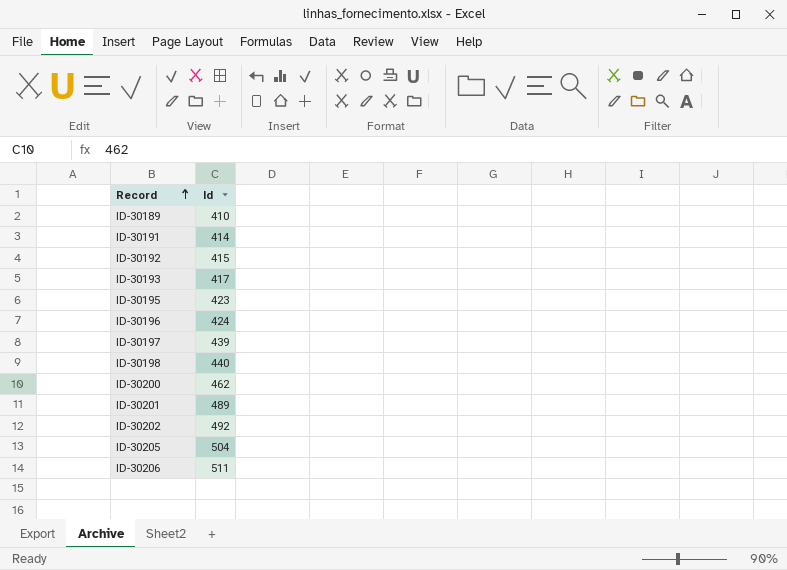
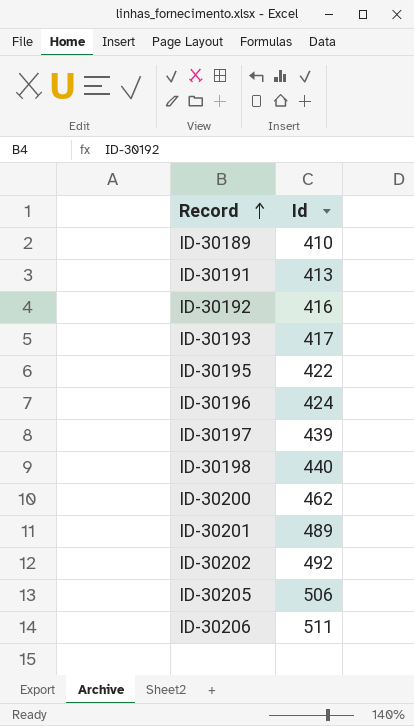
ID-30191 | Id: 414 -> 413
ID-30192 | Id: 415 -> 416
ID-30195 | Id: 423 -> 422
ID-30205 | Id: 504 -> 506

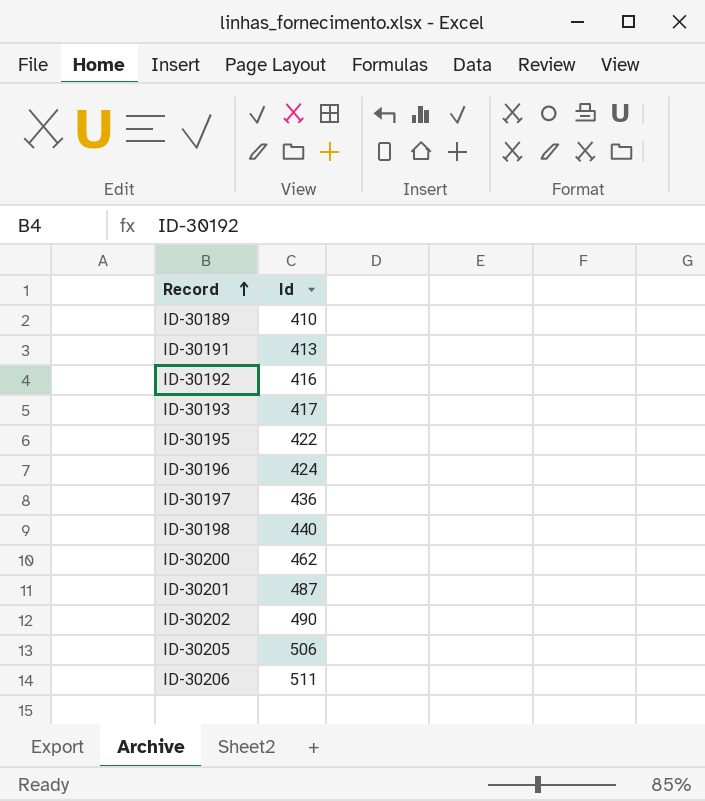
ID-30197 | Id: 439 -> 436
ID-30201 | Id: 489 -> 487
ID-30202 | Id: 492 -> 490

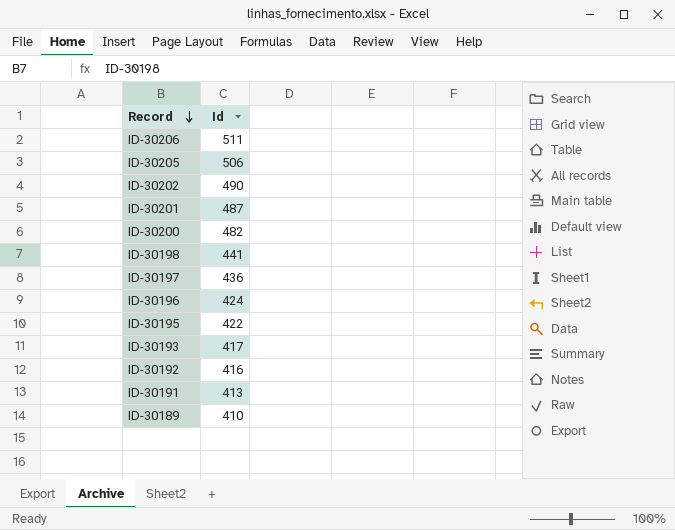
row order: Record ascending -> Record descending
ID-30200 | Id: 462 -> 482
ID-30198 | Id: 440 -> 441

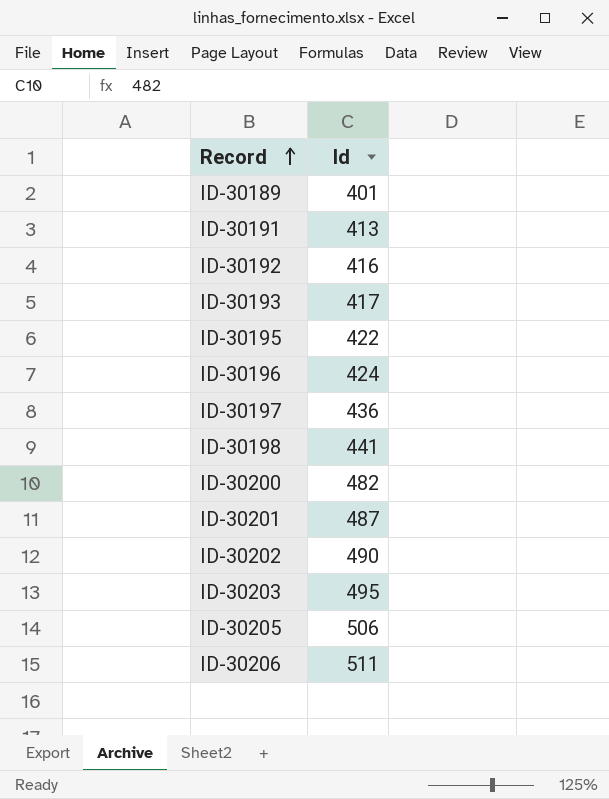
row order: Record descending -> Record ascending
ID-30189 | Id: 410 -> 401
row ID-30203: none -> 495

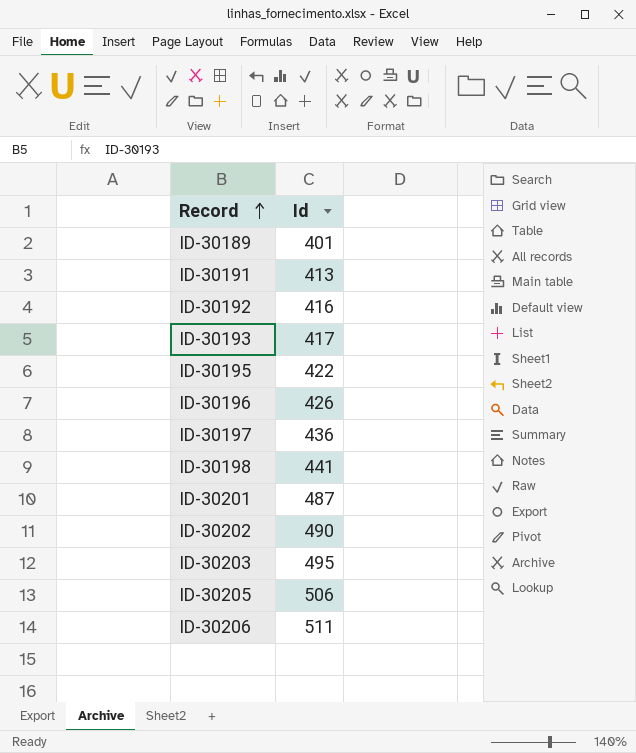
row ID-30200: 482 -> none
ID-30196 | Id: 424 -> 426

